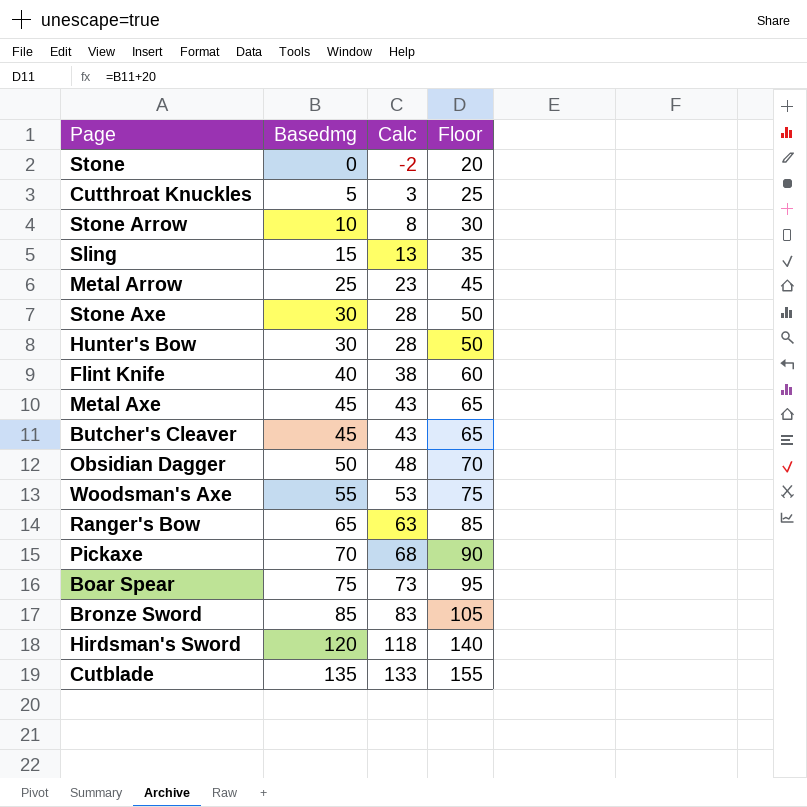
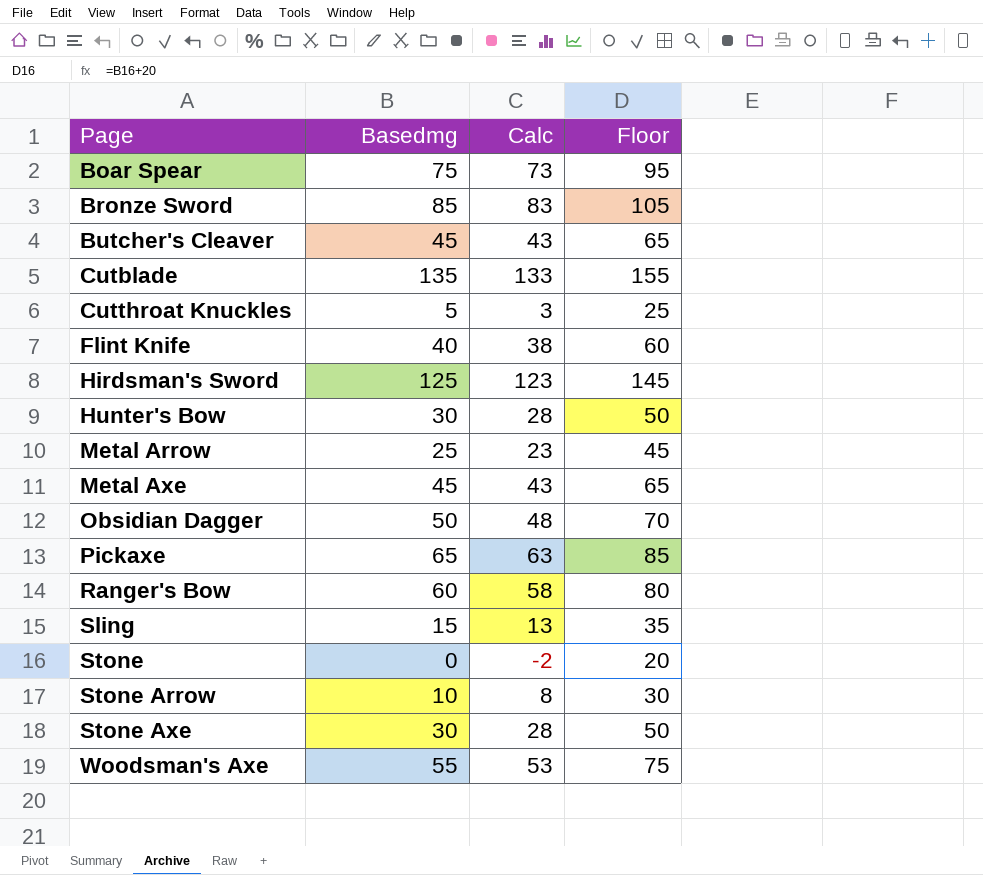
row order: Basedmg ascending -> Page ascending
Hirdsman's Sword | Basedmg: 120 -> 125
Hirdsman's Sword | Calc: 118 -> 123
Hirdsman's Sword | Floor: 140 -> 145
Pickaxe | Basedmg: 70 -> 65
Pickaxe | Calc: 68 -> 63
Pickaxe | Floor: 90 -> 85
Ranger's Bow | Basedmg: 65 -> 60
Ranger's Bow | Calc: 63 -> 58
Ranger's Bow | Floor: 85 -> 80

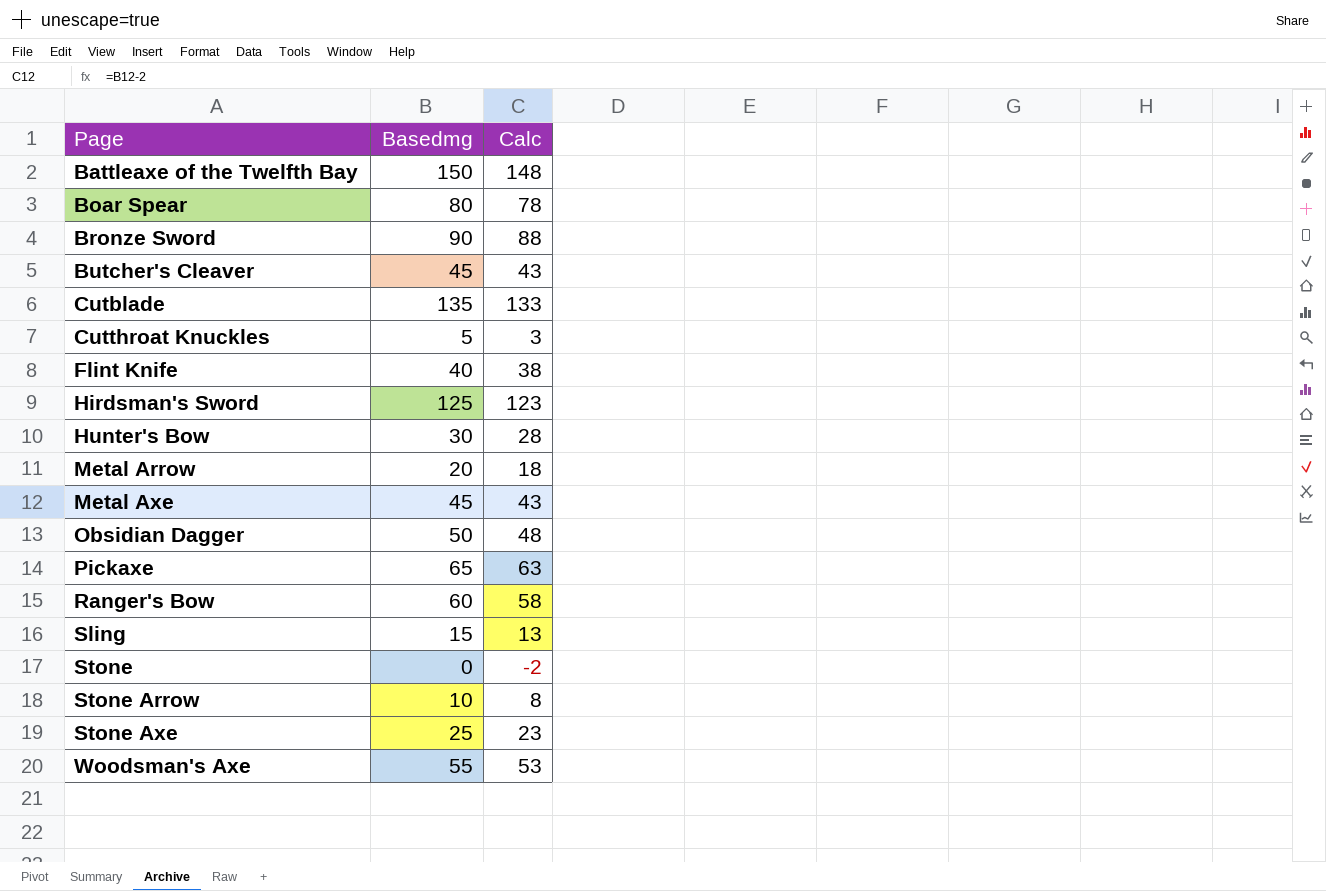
column Floor | formula: [Basedmg] + 20 -> none
row Battleaxe of the Twelfth Bay: none -> 150 | 148
Boar Spear | Basedmg: 75 -> 80
Boar Spear | Calc: 73 -> 78
Bronze Sword | Basedmg: 85 -> 90
Bronze Sword | Calc: 83 -> 88
Metal Arrow | Basedmg: 25 -> 20
Metal Arrow | Calc: 23 -> 18
Stone Axe | Basedmg: 30 -> 25
Stone Axe | Calc: 28 -> 23

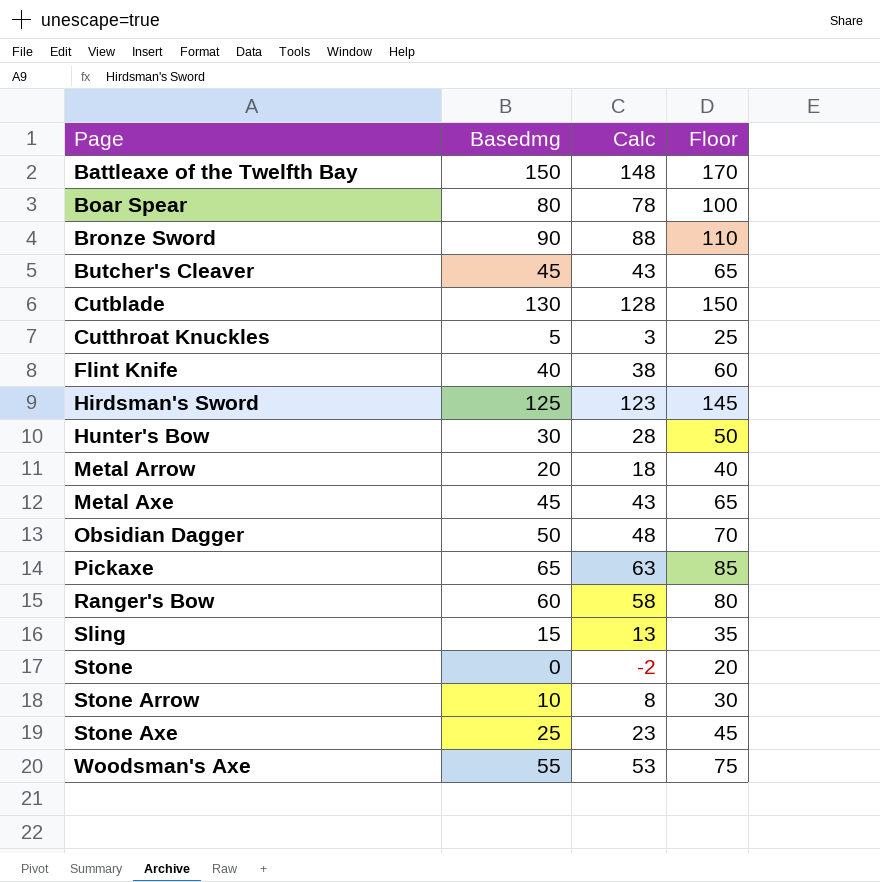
column Floor | formula: none -> [Basedmg] + 20
Cutblade | Basedmg: 135 -> 130
Cutblade | Calc: 133 -> 128

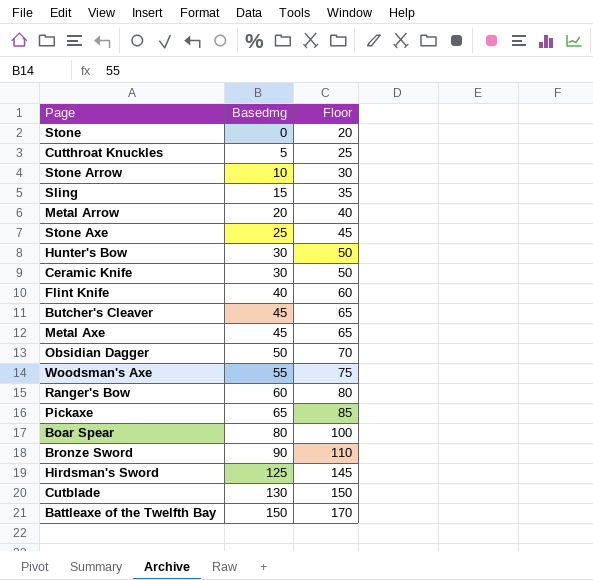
row order: Page ascending -> Basedmg ascending
column Calc | formula: [Basedmg] - 2 -> none
row Ceramic Knife: none -> 30 | 50

